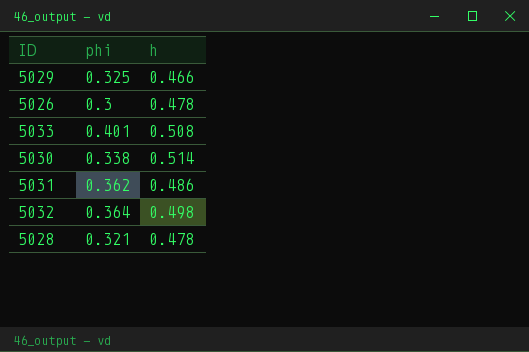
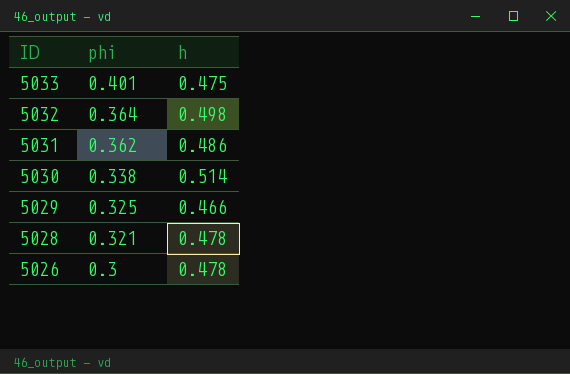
row order: none -> ID descending
5033 | h: 0.508 -> 0.475

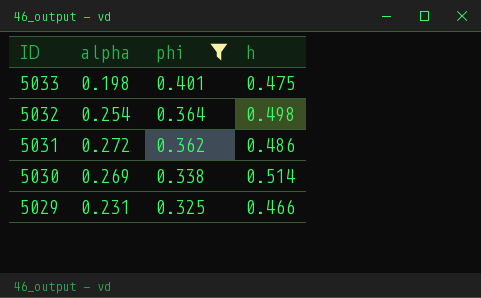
filter: none -> phi >= 0.325
column alpha | position: none -> 2

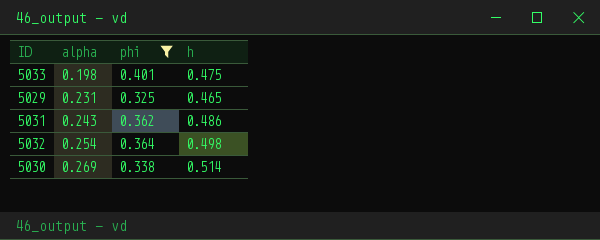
row order: ID descending -> alpha ascending
5029 | h: 0.466 -> 0.465
5031 | alpha: 0.272 -> 0.243

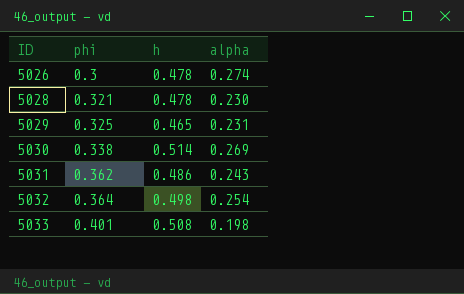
filter: phi >= 0.325 -> none
row order: alpha ascending -> ID ascending
column alpha | position: 2 -> 4
5033 | h: 0.475 -> 0.508

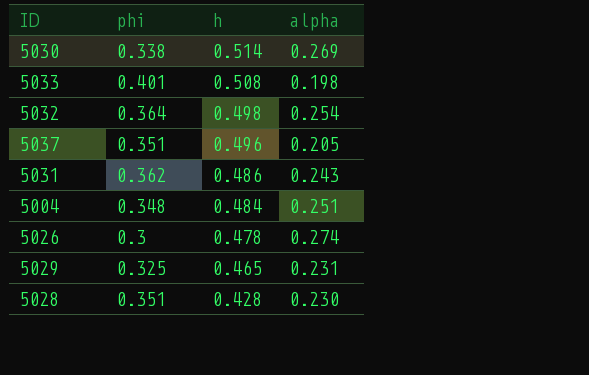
row order: ID ascending -> h descending
row 5037: none -> 0.351 | 0.496 | 0.205
row 5004: none -> 0.348 | 0.484 | 0.251
5028 | phi: 0.321 -> 0.351
5028 | h: 0.478 -> 0.428

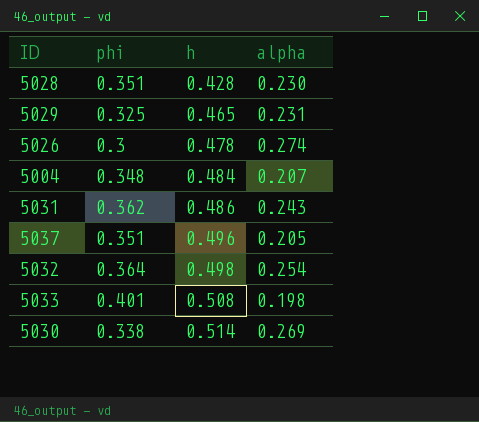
row order: h descending -> h ascending
5004 | alpha: 0.251 -> 0.207

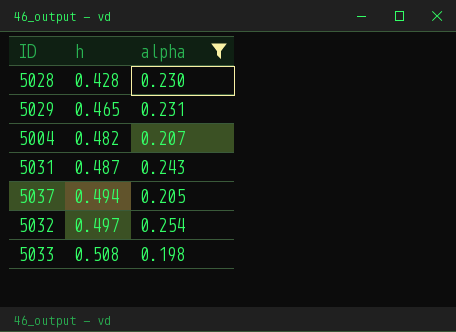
filter: none -> alpha <= 0.254
column phi | position: 2 -> none
5004 | h: 0.484 -> 0.482
5031 | h: 0.486 -> 0.487
5037 | h: 0.496 -> 0.494
5032 | h: 0.498 -> 0.497

